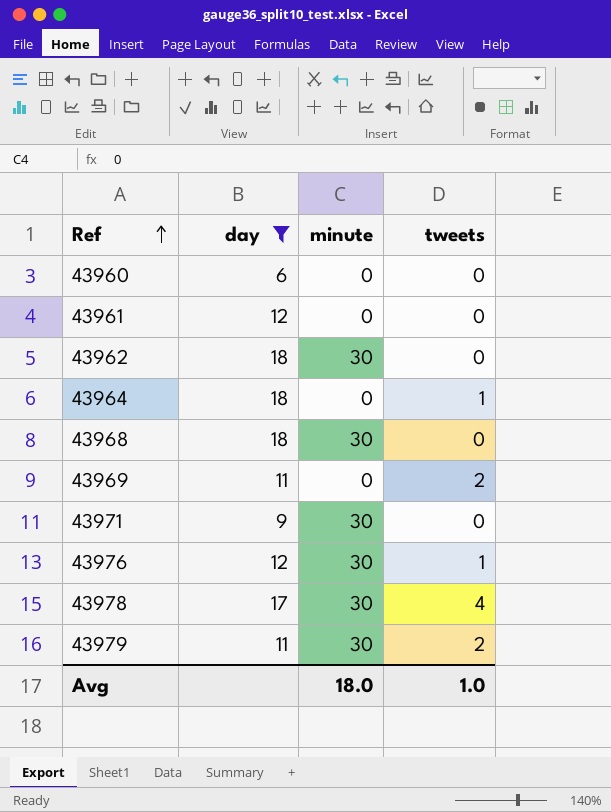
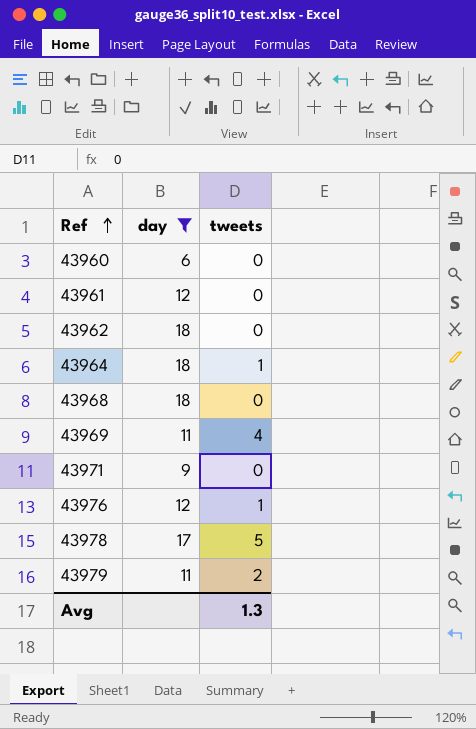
column minute | position: 3 -> none
43969 | tweets: 2 -> 4
43978 | tweets: 4 -> 5
Avg | tweets: 1.0 -> 1.3

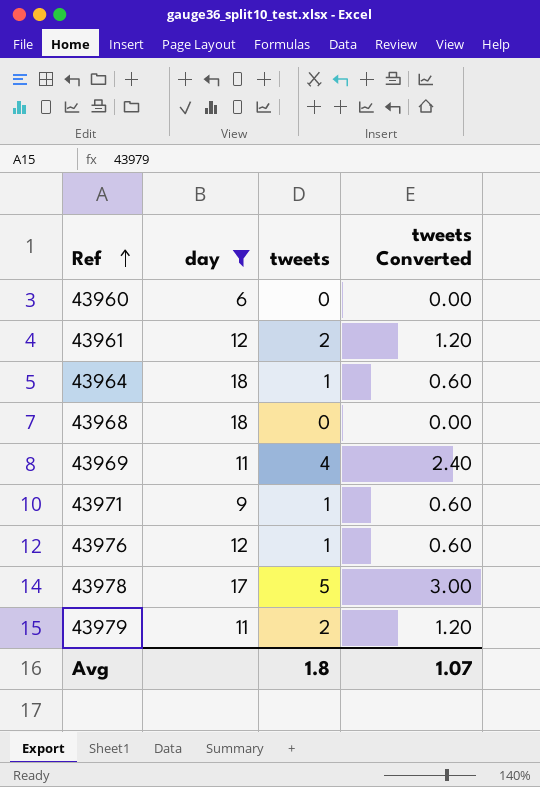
column tweets Converted | formula: none -> [tweets] * 0.6
row 43962: 18 | 0 -> none
43961 | tweets: 0 -> 2
43971 | tweets: 0 -> 1
Avg | tweets: 1.3 -> 1.8

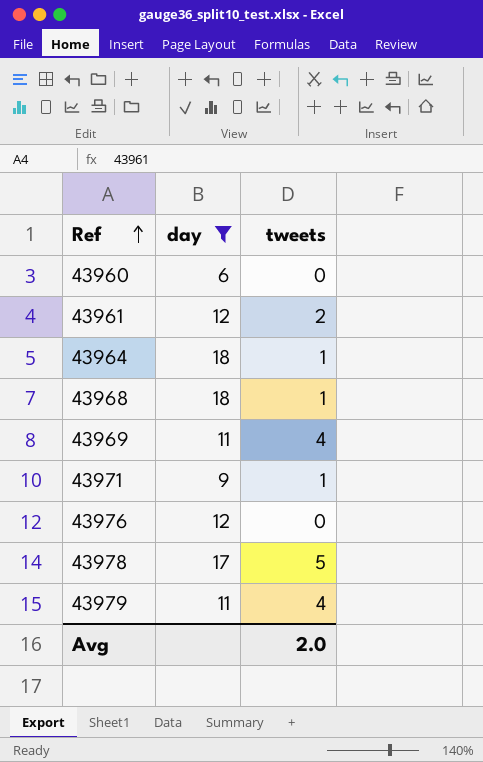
column tweets Converted | formula: [tweets] * 0.6 -> none
43968 | tweets: 0 -> 1
43976 | tweets: 1 -> 0
43979 | tweets: 2 -> 4
Avg | tweets: 1.8 -> 2.0

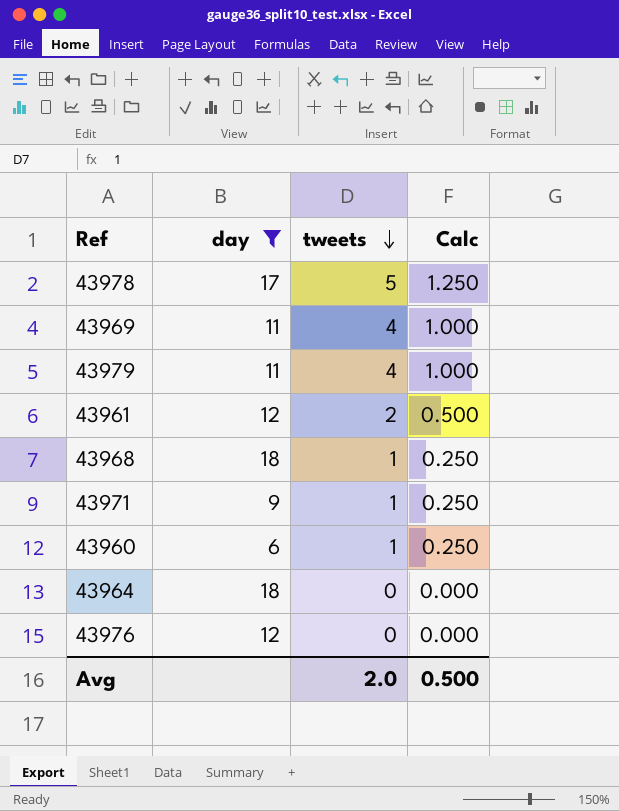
row order: Ref ascending -> tweets descending
column Calc | formula: none -> [tweets] * 0.25
43960 | tweets: 0 -> 1
43964 | tweets: 1 -> 0

